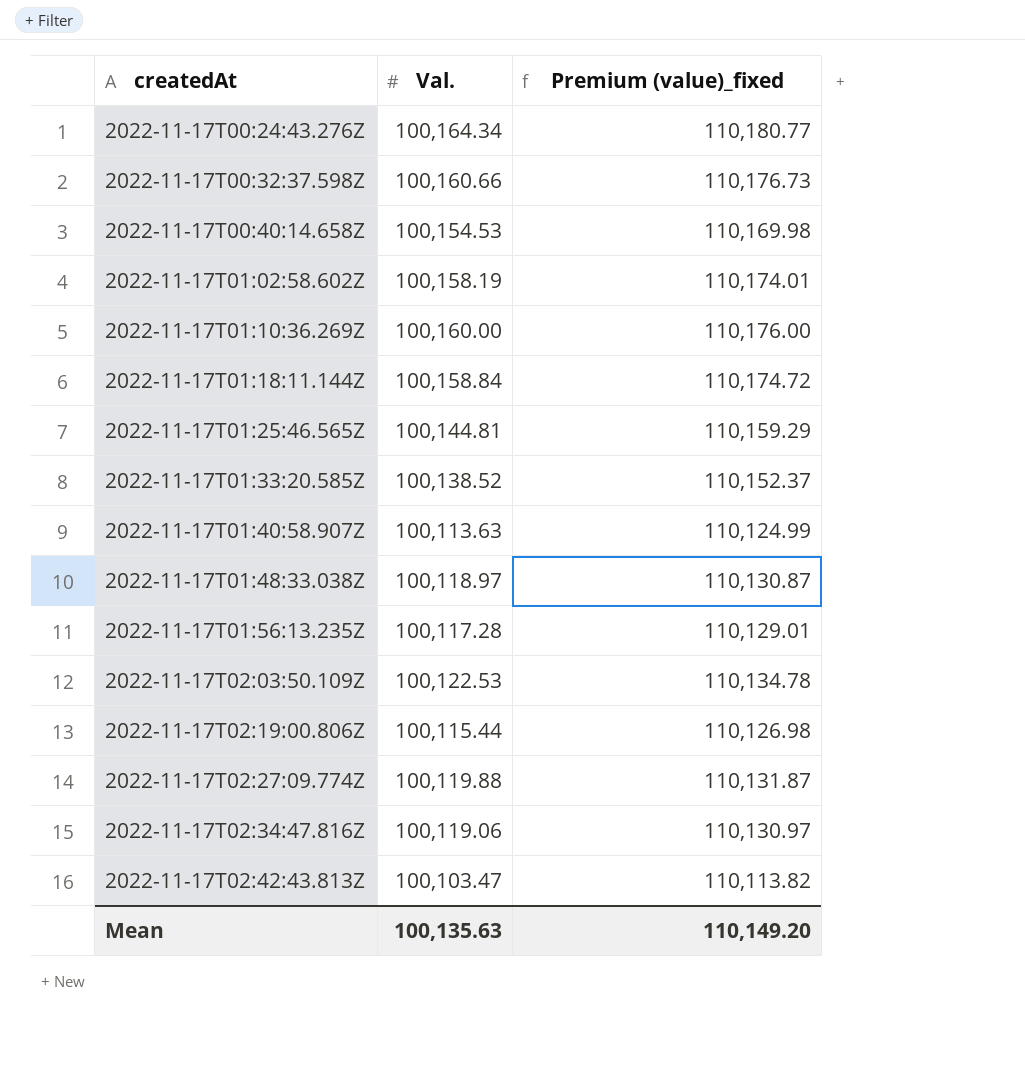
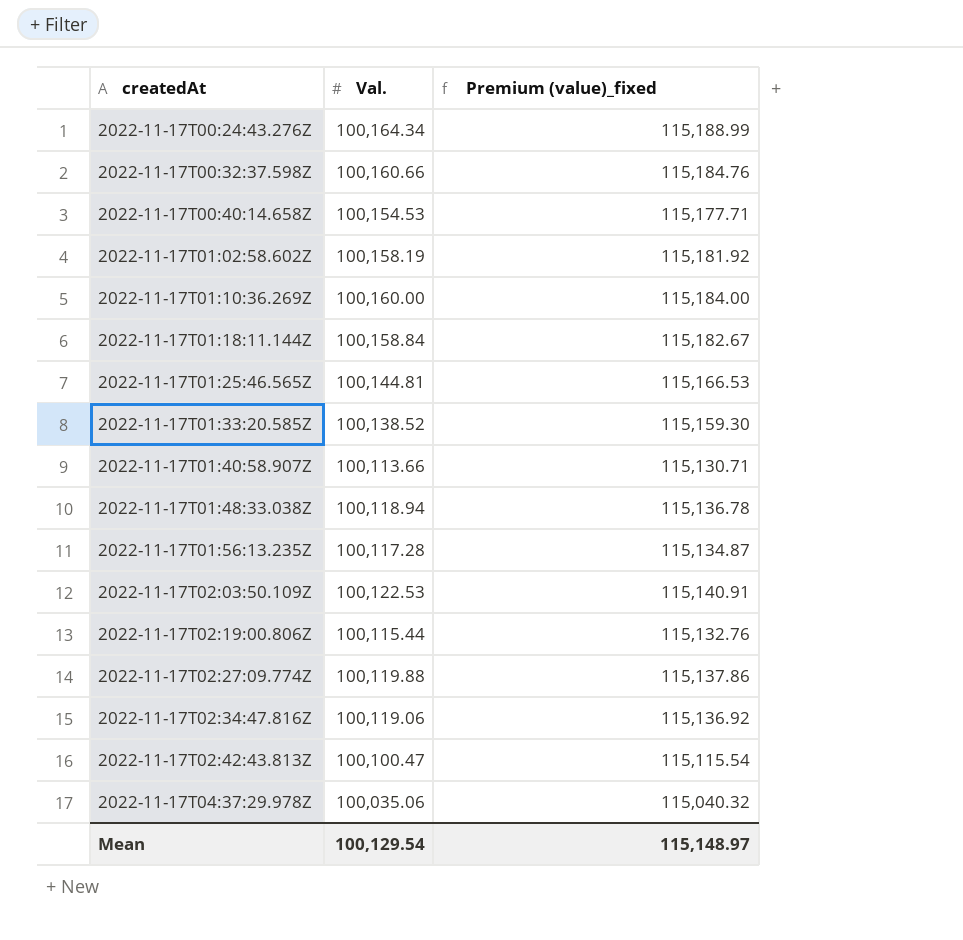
column Premium (value)_fixed | formula: [Val.] * 1.1 -> [Val.] * 1.15
2022-11-17T01:40:58.907Z | Val.: 100,113.63 -> 100,113.66
2022-11-17T01:48:33.038Z | Val.: 100,118.97 -> 100,118.94
2022-11-17T02:42:43.813Z | Val.: 100,103.47 -> 100,100.47
row 2022-11-17T04:37:29.978Z: none -> 100,035.06 | 115,040.32
Mean | Val.: 100,135.63 -> 100,129.54
Mean | Premium (value)_fixed: 110,149.20 -> 115,148.97

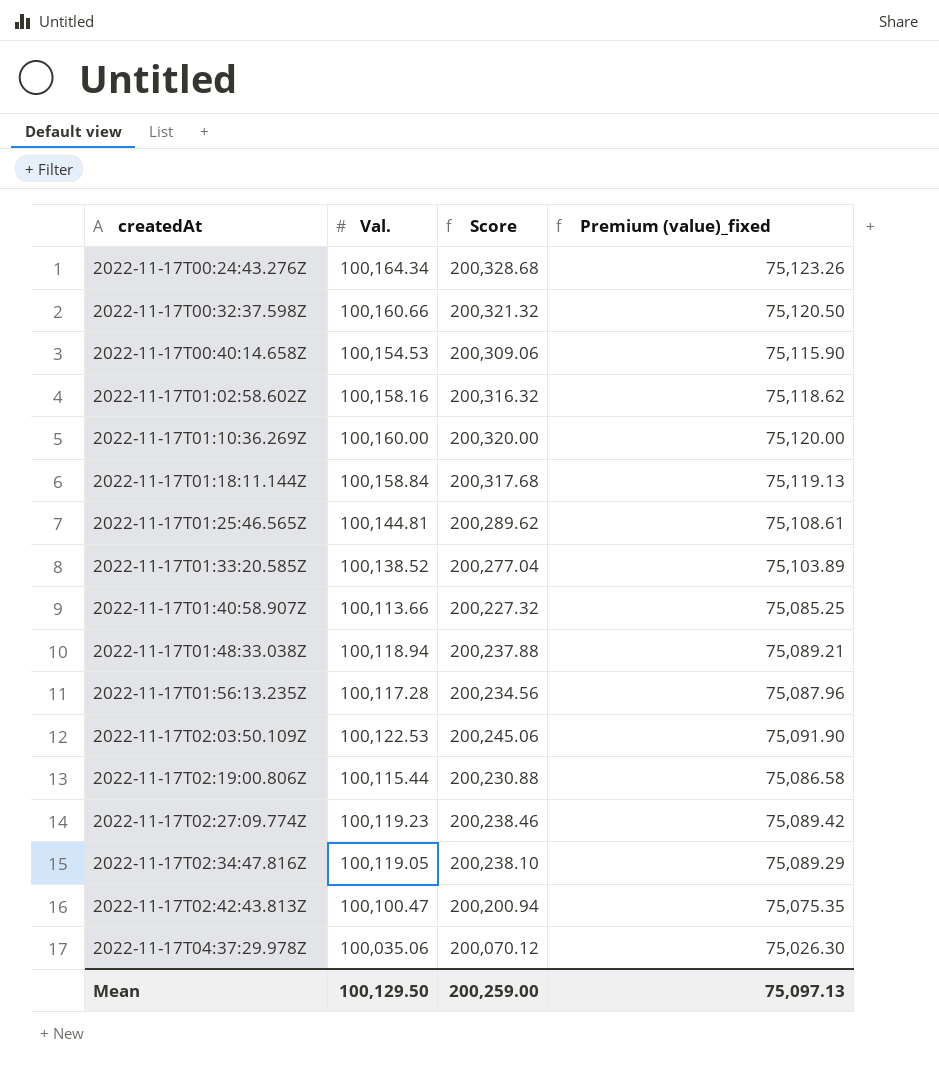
column Score | formula: none -> [Val.] * 2
column Premium (value)_fixed | formula: [Val.] * 1.15 -> [Val.] * 0.75
2022-11-17T01:02:58.602Z | Val.: 100,158.19 -> 100,158.16
2022-11-17T02:27:09.774Z | Val.: 100,119.88 -> 100,119.23
2022-11-17T02:34:47.816Z | Val.: 100,119.06 -> 100,119.05
Mean | Val.: 100,129.54 -> 100,129.50
Mean | Premium (value)_fixed: 115,148.97 -> 75,097.13

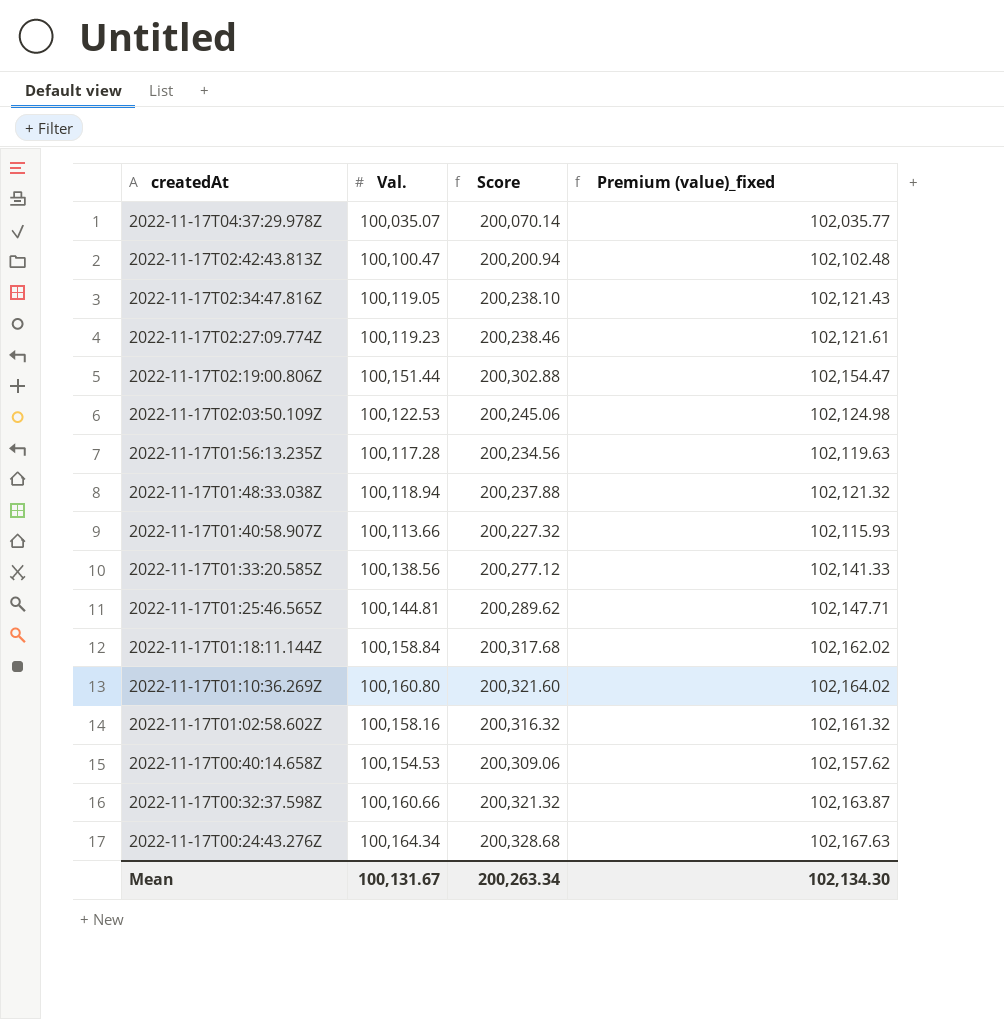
row order: createdAt ascending -> createdAt descending
column Premium (value)_fixed | formula: [Val.] * 0.75 -> [Val.] * 1.02
2022-11-17T04:37:29.978Z | Val.: 100,035.06 -> 100,035.07
2022-11-17T04:37:29.978Z | Score: 200,070.12 -> 200,070.14
2022-11-17T02:19:00.806Z | Val.: 100,115.44 -> 100,151.44
2022-11-17T02:19:00.806Z | Score: 200,230.88 -> 200,302.88
2022-11-17T01:33:20.585Z | Val.: 100,138.52 -> 100,138.56
2022-11-17T01:33:20.585Z | Score: 200,277.04 -> 200,277.12
2022-11-17T01:10:36.269Z | Val.: 100,160.00 -> 100,160.80
2022-11-17T01:10:36.269Z | Score: 200,320.00 -> 200,321.60
Mean | Val.: 100,129.50 -> 100,131.67
Mean | Score: 200,259.00 -> 200,263.34
Mean | Premium (value)_fixed: 75,097.13 -> 102,134.30

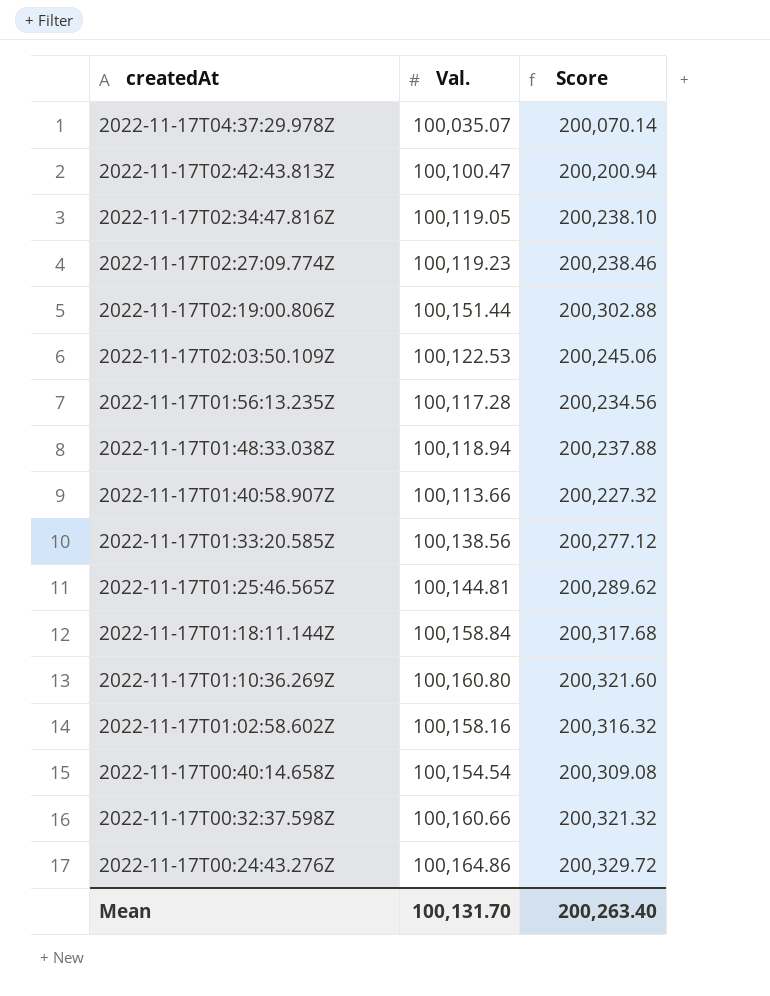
column Premium (value)_fixed | formula: [Val.] * 1.02 -> none
2022-11-17T00:40:14.658Z | Val.: 100,154.53 -> 100,154.54
2022-11-17T00:40:14.658Z | Score: 200,309.06 -> 200,309.08
2022-11-17T00:24:43.276Z | Val.: 100,164.34 -> 100,164.86
2022-11-17T00:24:43.276Z | Score: 200,328.68 -> 200,329.72
Mean | Val.: 100,131.67 -> 100,131.70
Mean | Score: 200,263.34 -> 200,263.40

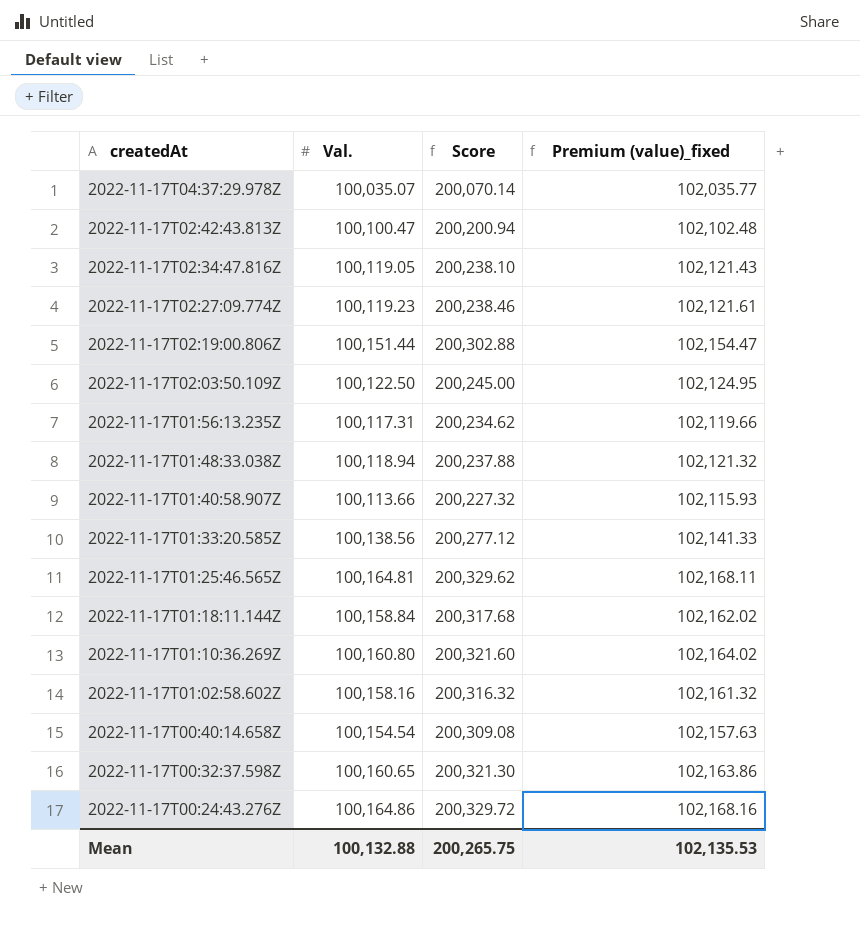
column Premium (value)_fixed | formula: none -> [Val.] * 1.02
2022-11-17T02:03:50.109Z | Val.: 100,122.53 -> 100,122.50
2022-11-17T02:03:50.109Z | Score: 200,245.06 -> 200,245.00
2022-11-17T01:56:13.235Z | Val.: 100,117.28 -> 100,117.31
2022-11-17T01:56:13.235Z | Score: 200,234.56 -> 200,234.62
2022-11-17T01:25:46.565Z | Val.: 100,144.81 -> 100,164.81
2022-11-17T01:25:46.565Z | Score: 200,289.62 -> 200,329.62
2022-11-17T00:32:37.598Z | Val.: 100,160.66 -> 100,160.65
2022-11-17T00:32:37.598Z | Score: 200,321.32 -> 200,321.30
Mean | Val.: 100,131.70 -> 100,132.88
Mean | Score: 200,263.40 -> 200,265.75

